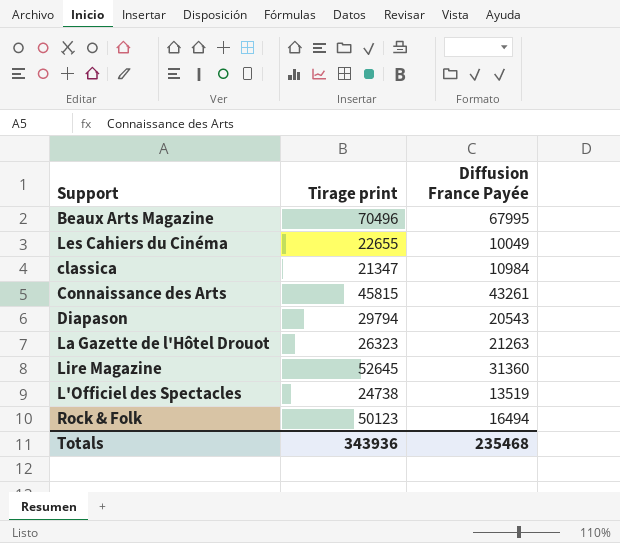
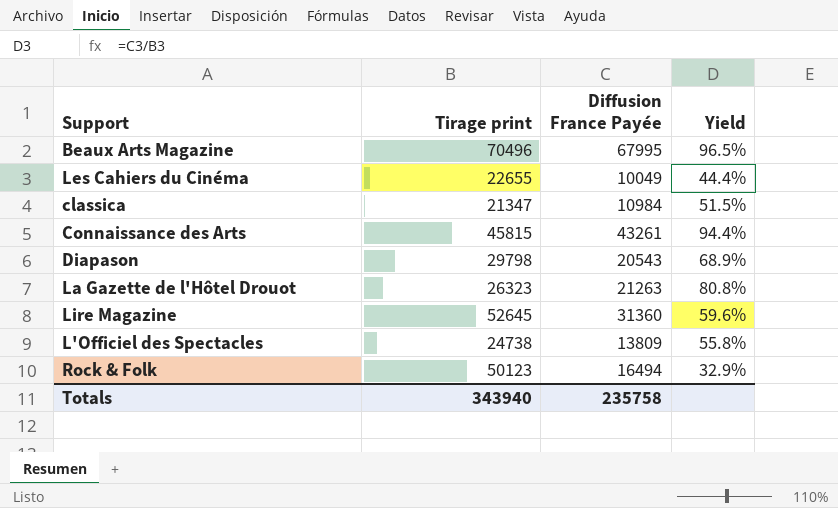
column Yield | formula: none -> [Diffusion France Payée] / [Tirage print]
Diapason | Tirage print: 29794 -> 29798
L'Officiel des Spectacles | Diffusion France Payée: 13519 -> 13809
Totals | Tirage print: 343936 -> 343940
Totals | Diffusion France Payée: 235468 -> 235758

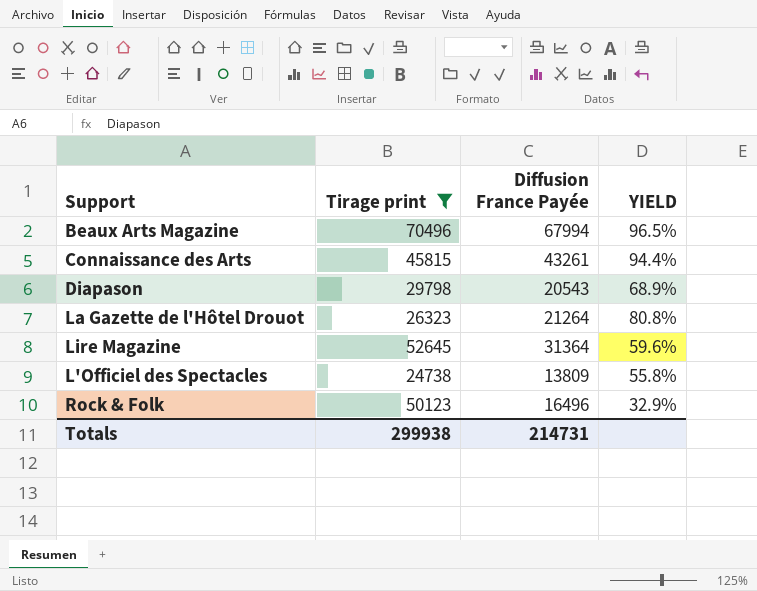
filter: none -> Tirage print >= 24738
column name: Yield -> YIELD
Beaux Arts Magazine | Diffusion France Payée: 67995 -> 67994
La Gazette de l'Hôtel Drouot | Diffusion France Payée: 21263 -> 21264
Lire Magazine | Diffusion France Payée: 31360 -> 31364
Rock & Folk | Diffusion France Payée: 16494 -> 16496
Totals | Tirage print: 343940 -> 299938
Totals | Diffusion France Payée: 235758 -> 214731

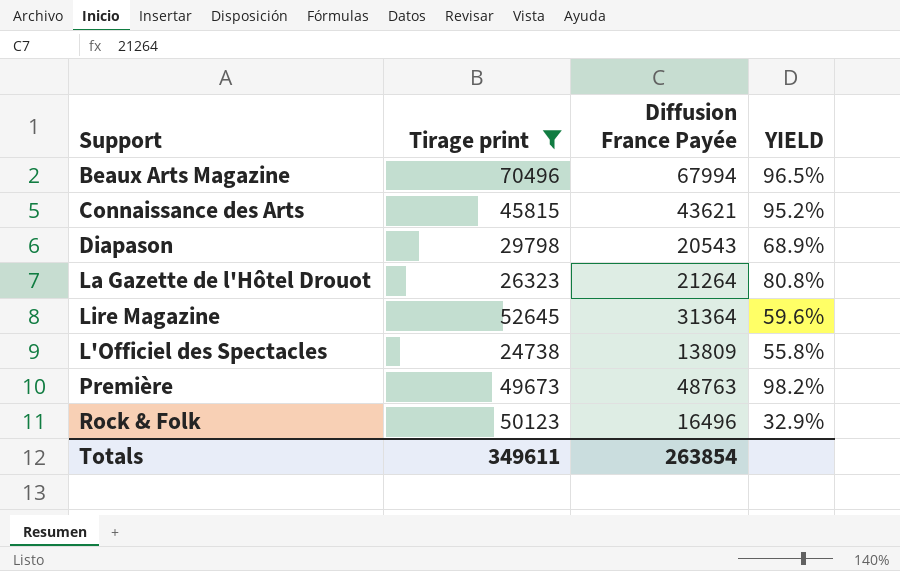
Connaissance des Arts | Diffusion France Payée: 43261 -> 43621
Connaissance des Arts | YIELD: 94.4% -> 95.2%
row Première: none -> 49673 | 48763 | 98.2%
Totals | Tirage print: 299938 -> 349611
Totals | Diffusion France Payée: 214731 -> 263854

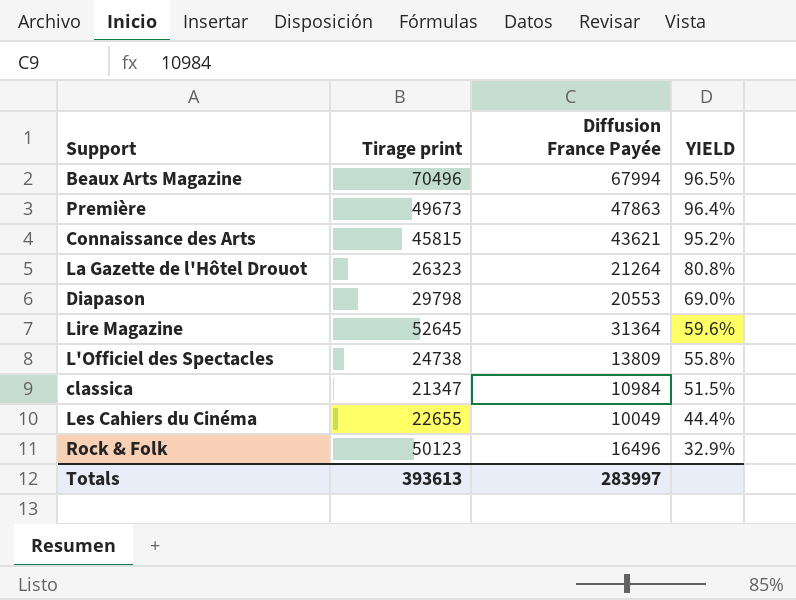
filter: Tirage print >= 24738 -> none
row order: none -> YIELD descending
Première | Diffusion France Payée: 48763 -> 47863
Première | YIELD: 98.2% -> 96.4%
Diapason | Diffusion France Payée: 20543 -> 20553
Diapason | YIELD: 68.9% -> 69.0%
Totals | Tirage print: 349611 -> 393613
Totals | Diffusion France Payée: 263854 -> 283997

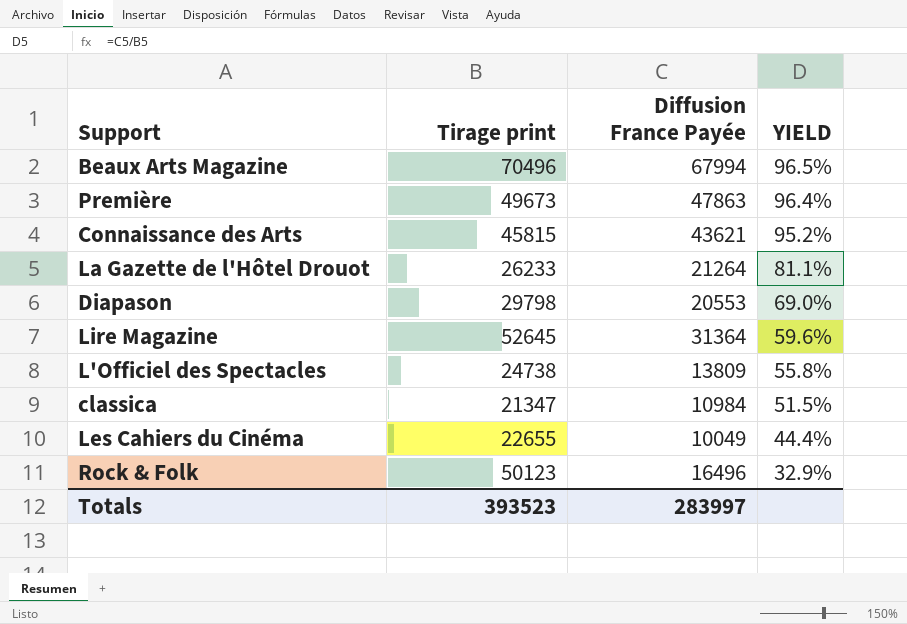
La Gazette de l'Hôtel Drouot | Tirage print: 26323 -> 26233
La Gazette de l'Hôtel Drouot | YIELD: 80.8% -> 81.1%
Totals | Tirage print: 393613 -> 393523

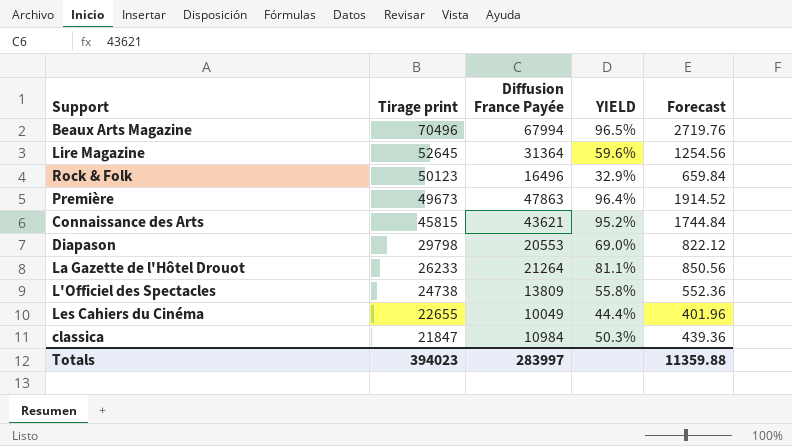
row order: YIELD descending -> Tirage print descending
column Forecast | formula: none -> [Diffusion France Payée] * 0.04
classica | Tirage print: 21347 -> 21847
classica | YIELD: 51.5% -> 50.3%
Totals | Tirage print: 393523 -> 394023

